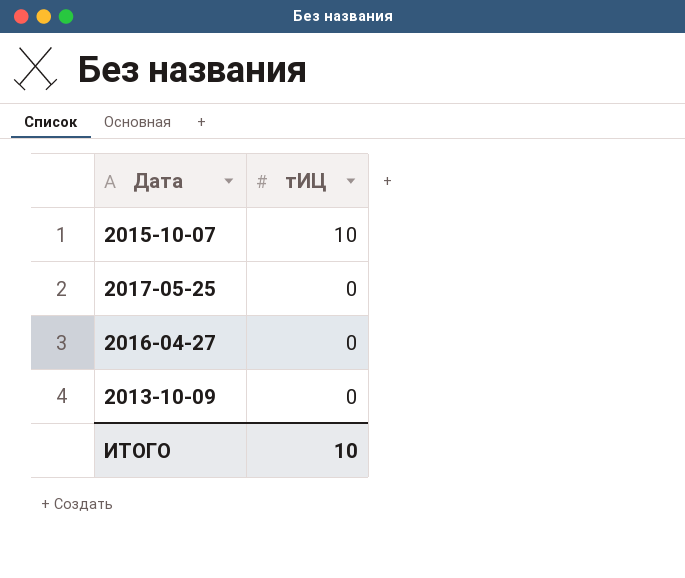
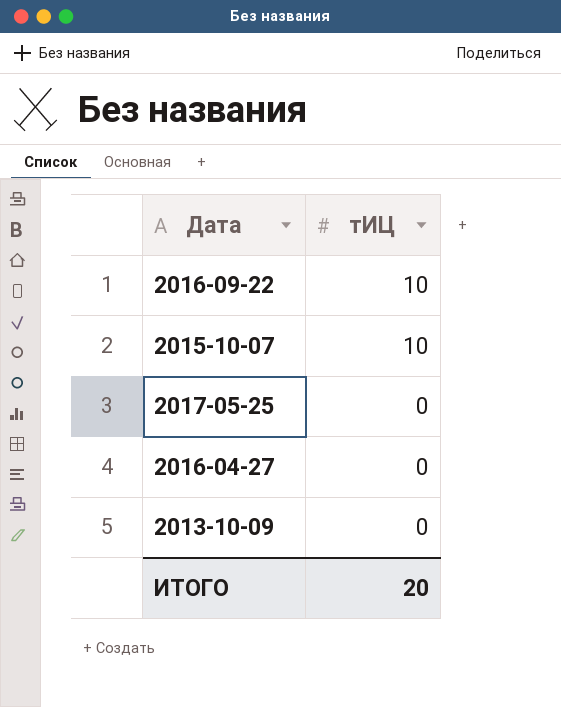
row 2016-09-22: none -> 10
ИТОГО | тИЦ: 10 -> 20

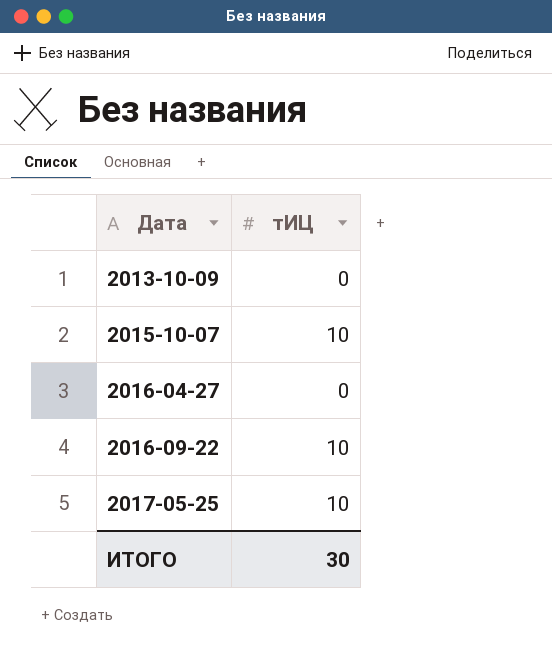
row order: тИЦ descending -> Дата ascending
2017-05-25 | тИЦ: 0 -> 10
ИТОГО | тИЦ: 20 -> 30

